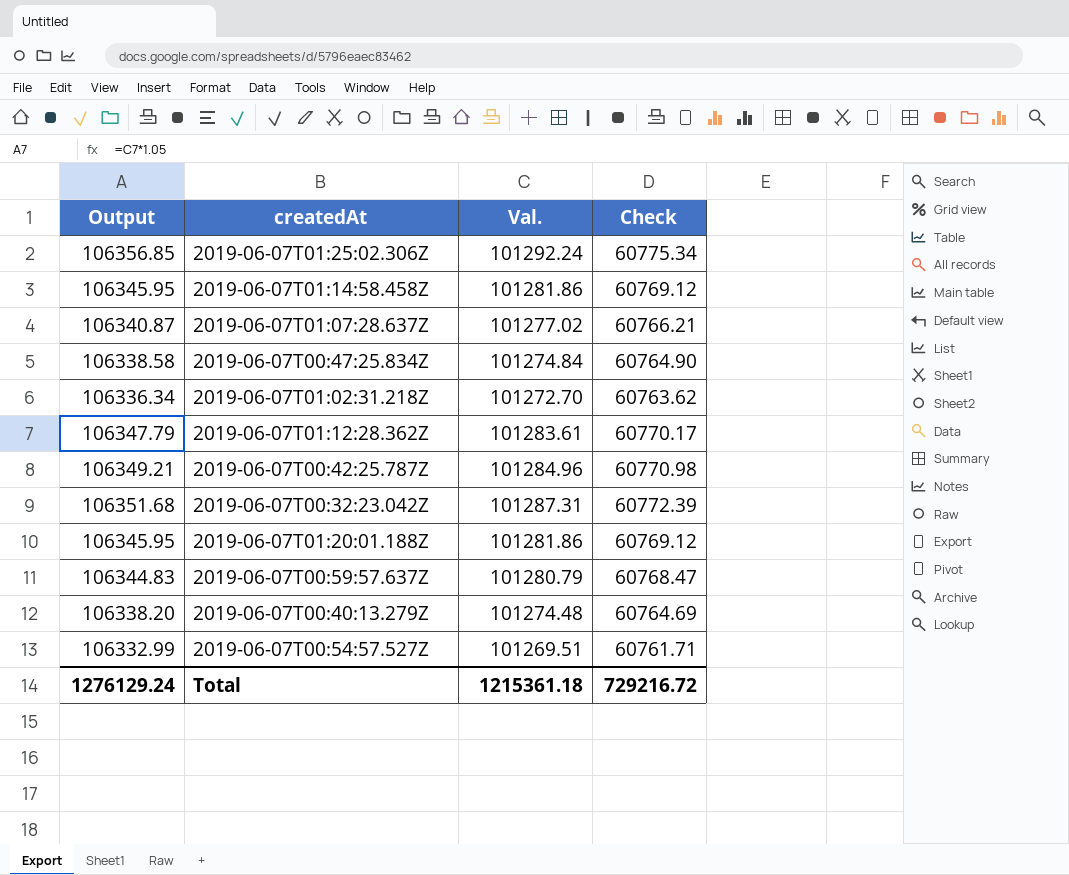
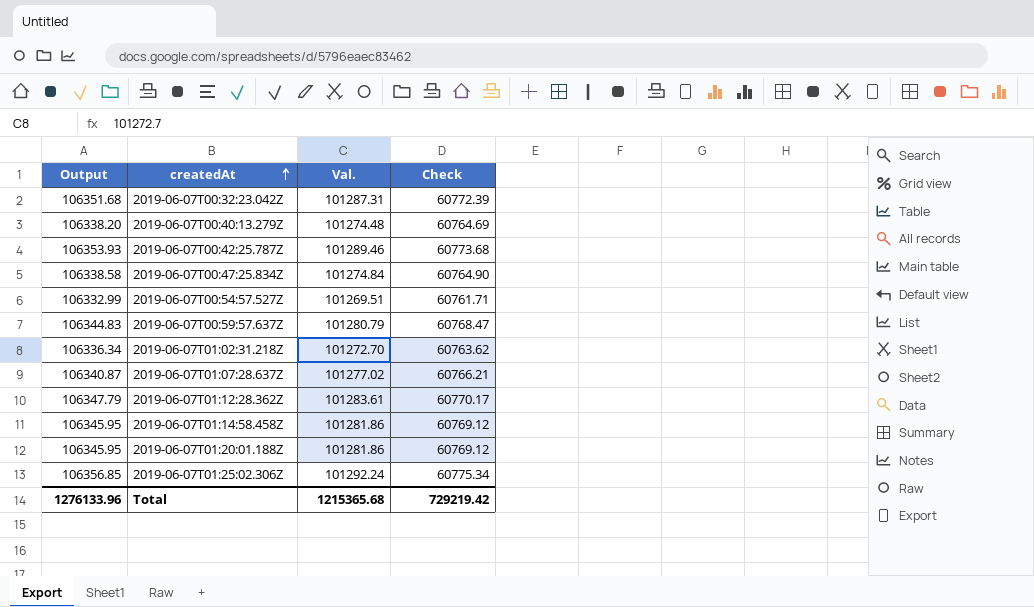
row order: none -> createdAt ascending
2019-06-07T00:42:25.787Z | Output: 106349.21 -> 106353.93
2019-06-07T00:42:25.787Z | Val.: 101284.96 -> 101289.46
2019-06-07T00:42:25.787Z | Check: 60770.98 -> 60773.68
Total | Output: 1276129.24 -> 1276133.96
Total | Val.: 1215361.18 -> 1215365.68
Total | Check: 729216.72 -> 729219.42

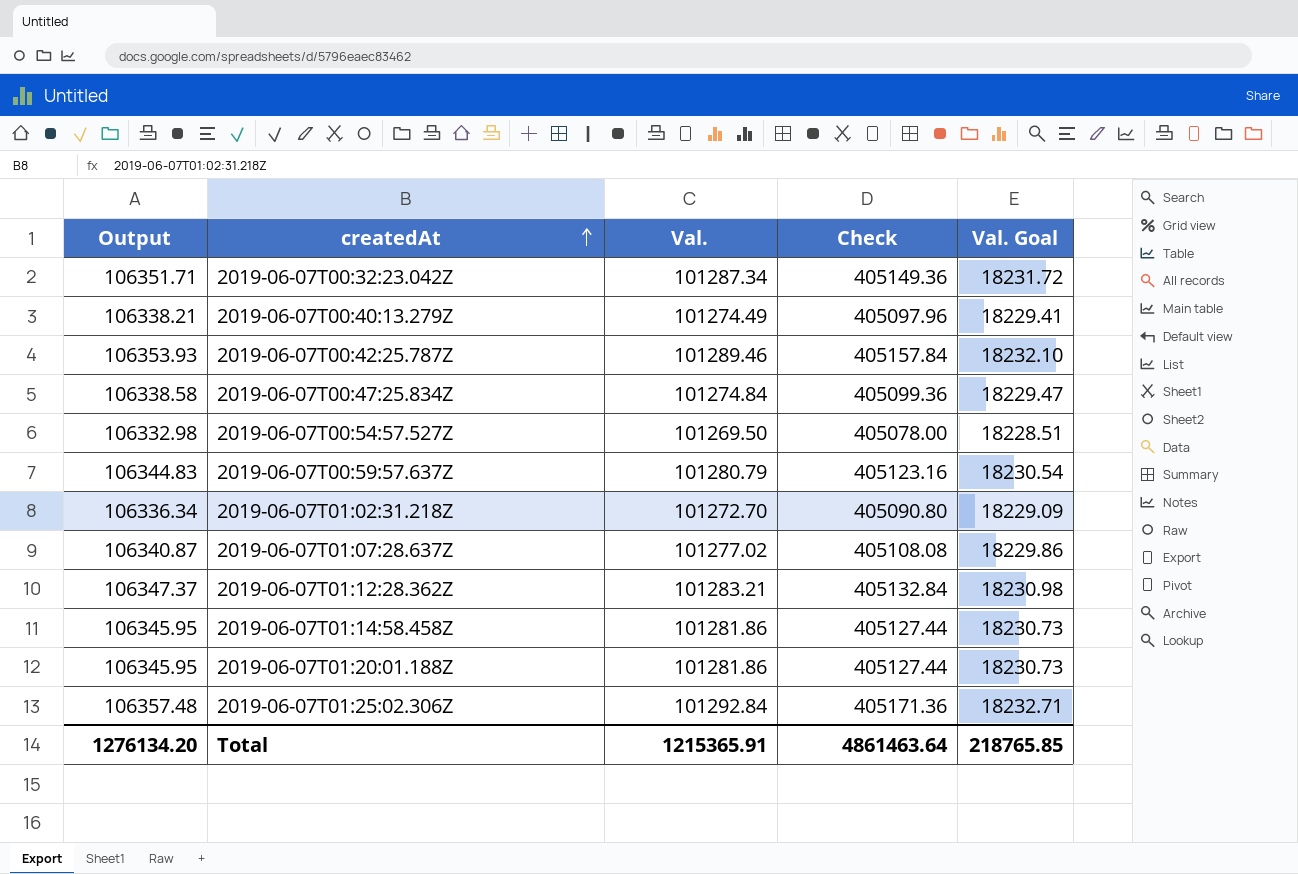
column Check | formula: [Val.] * 0.6 -> [Val.] * 4
column Val. Goal | formula: none -> [Val.] * 0.18
2019-06-07T00:32:23.042Z | Output: 106351.68 -> 106351.71
2019-06-07T00:32:23.042Z | Val.: 101287.31 -> 101287.34
2019-06-07T00:40:13.279Z | Output: 106338.20 -> 106338.21
2019-06-07T00:40:13.279Z | Val.: 101274.48 -> 101274.49
2019-06-07T00:54:57.527Z | Output: 106332.99 -> 106332.98
2019-06-07T00:54:57.527Z | Val.: 101269.51 -> 101269.50
2019-06-07T01:12:28.362Z | Output: 106347.79 -> 106347.37
2019-06-07T01:12:28.362Z | Val.: 101283.61 -> 101283.21
2019-06-07T01:25:02.306Z | Output: 106356.85 -> 106357.48
2019-06-07T01:25:02.306Z | Val.: 101292.24 -> 101292.84
Total | Output: 1276133.96 -> 1276134.20
Total | Val.: 1215365.68 -> 1215365.91
Total | Check: 729219.42 -> 4861463.64

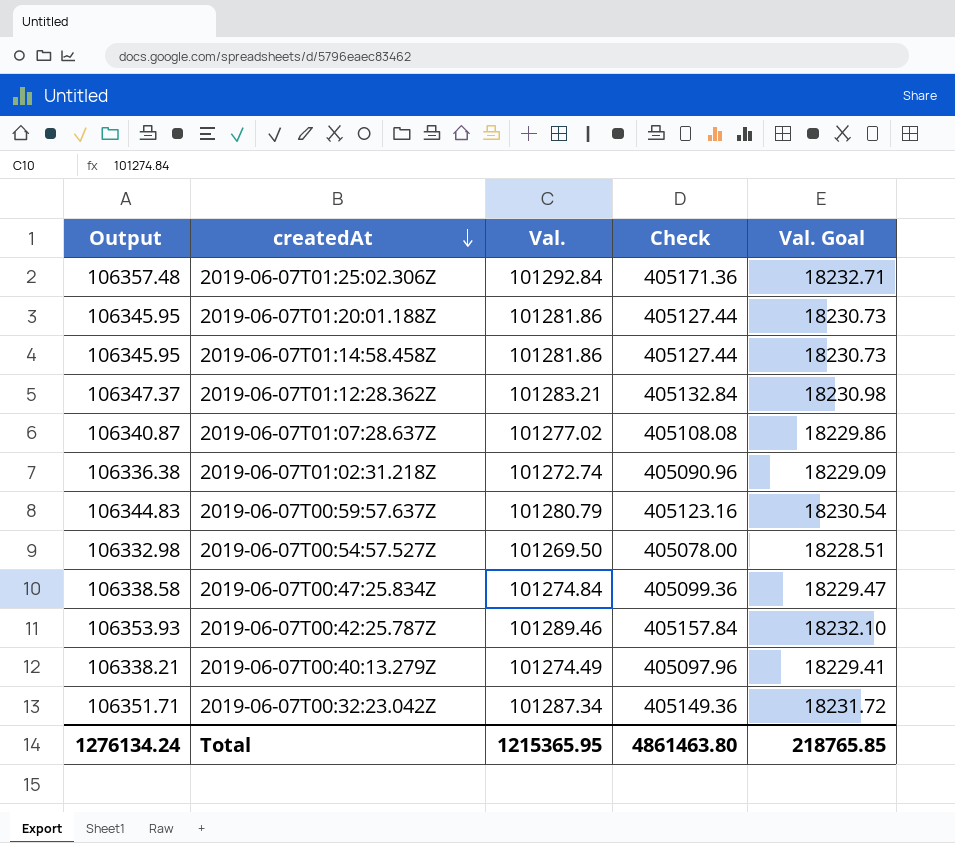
row order: createdAt ascending -> createdAt descending
2019-06-07T01:02:31.218Z | Output: 106336.34 -> 106336.38
2019-06-07T01:02:31.218Z | Val.: 101272.70 -> 101272.74
2019-06-07T01:02:31.218Z | Check: 405090.80 -> 405090.96
Total | Output: 1276134.20 -> 1276134.24
Total | Val.: 1215365.91 -> 1215365.95
Total | Check: 4861463.64 -> 4861463.80

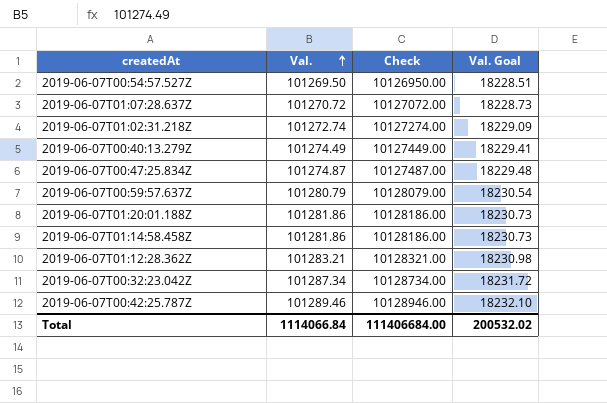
row order: createdAt descending -> Val. ascending
column Output | formula: [Val.] * 1.05 -> none
column Check | formula: [Val.] * 4 -> [Val.] * 100
row 2019-06-07T01:25:02.306Z: 106357.48 | 101292.84 | 405171.36 | 18232.71 -> none
2019-06-07T01:07:28.637Z | Val.: 101277.02 -> 101270.72
2019-06-07T01:07:28.637Z | Val. Goal: 18229.86 -> 18228.73
2019-06-07T00:47:25.834Z | Val.: 101274.84 -> 101274.87
2019-06-07T00:47:25.834Z | Val. Goal: 18229.47 -> 18229.48
Total | Val.: 1215365.95 -> 1114066.84
Total | Check: 4861463.80 -> 111406684.00
Total | Val. Goal: 218765.85 -> 200532.02

